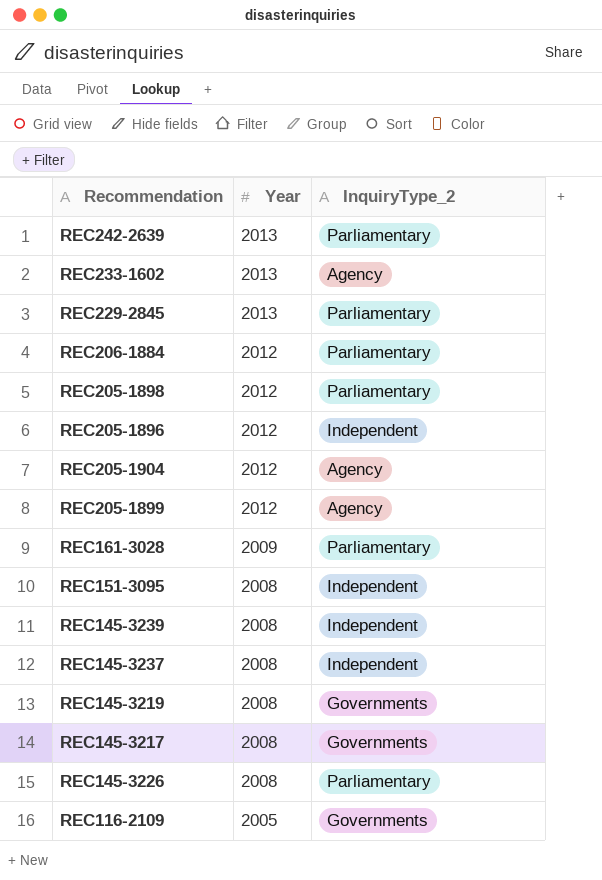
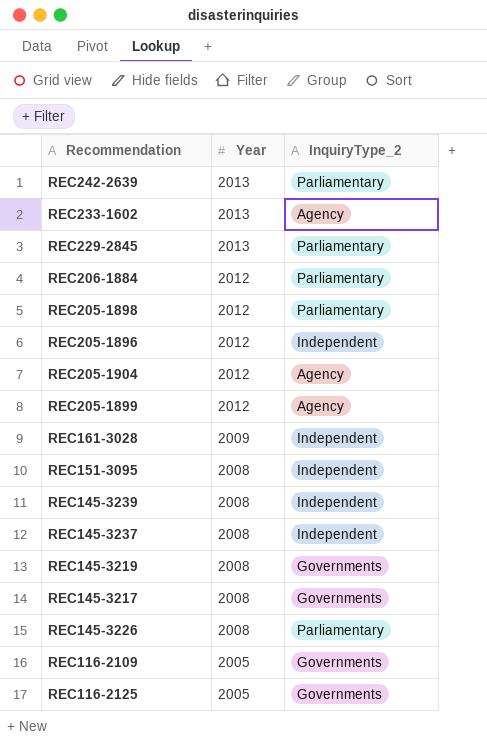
REC161-3028 | InquiryType_2: Parliamentary -> Independent
row REC116-2125: none -> 2005 | Governments

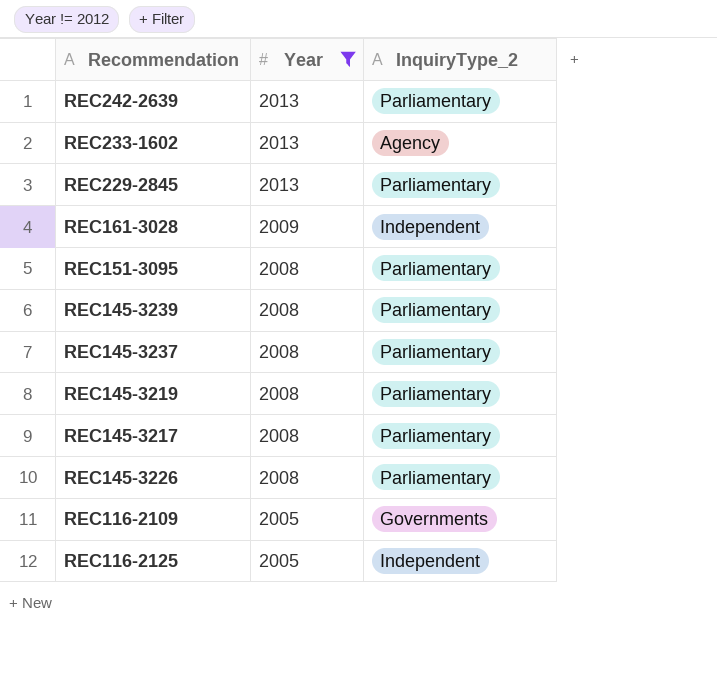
filter: none -> Year != 2012
REC151-3095 | InquiryType_2: Independent -> Parliamentary
REC145-3239 | InquiryType_2: Independent -> Parliamentary
REC145-3237 | InquiryType_2: Independent -> Parliamentary
REC145-3219 | InquiryType_2: Governments -> Parliamentary
REC145-3217 | InquiryType_2: Governments -> Parliamentary
REC116-2125 | InquiryType_2: Governments -> Independent

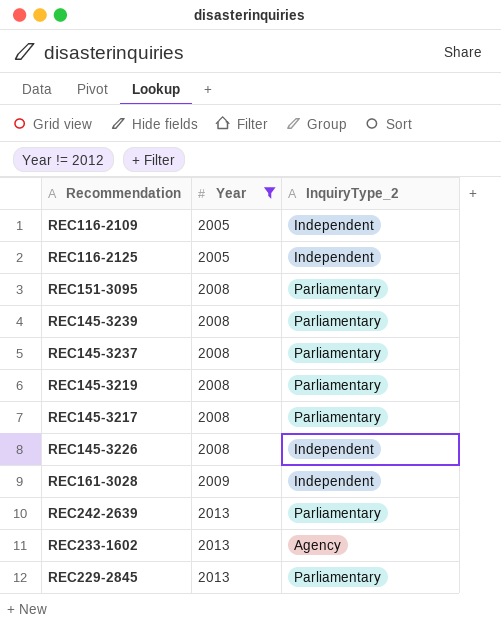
row order: Year descending -> Year ascending
REC116-2109 | InquiryType_2: Governments -> Independent
REC145-3226 | InquiryType_2: Parliamentary -> Independent

